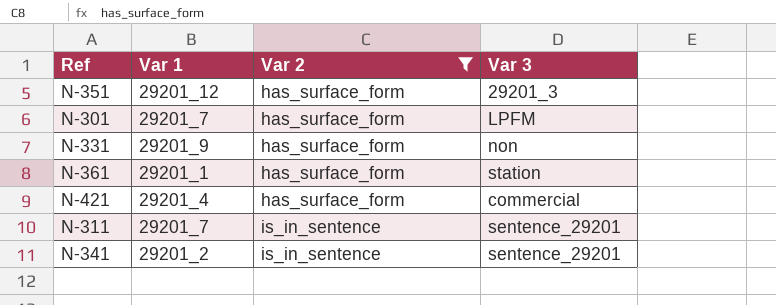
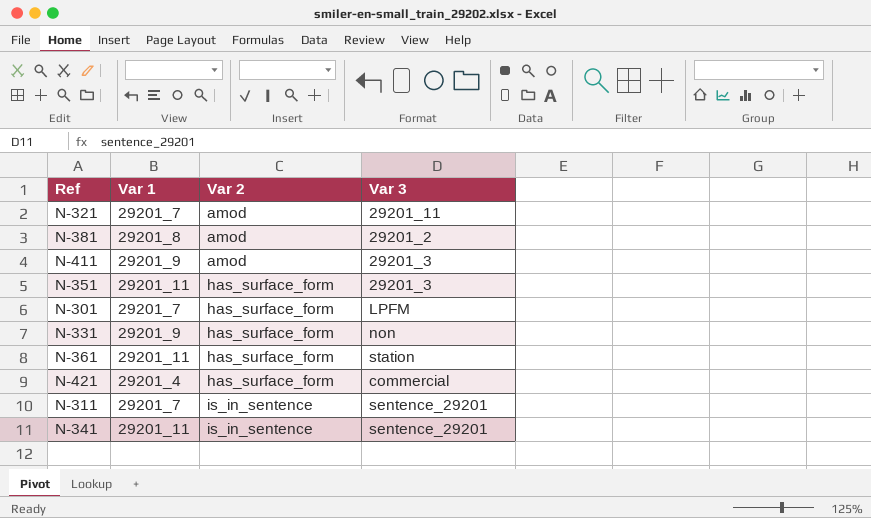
filter: Var 2 != amod -> none
N-351 | Var 1: 29201_12 -> 29201_11
N-361 | Var 1: 29201_1 -> 29201_11
N-341 | Var 1: 29201_2 -> 29201_11

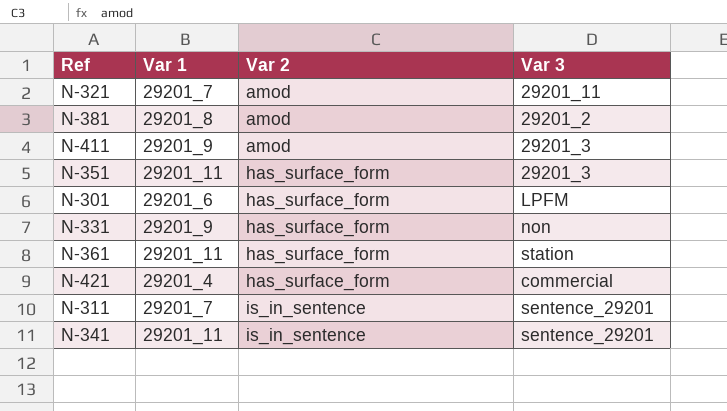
N-301 | Var 1: 29201_7 -> 29201_6

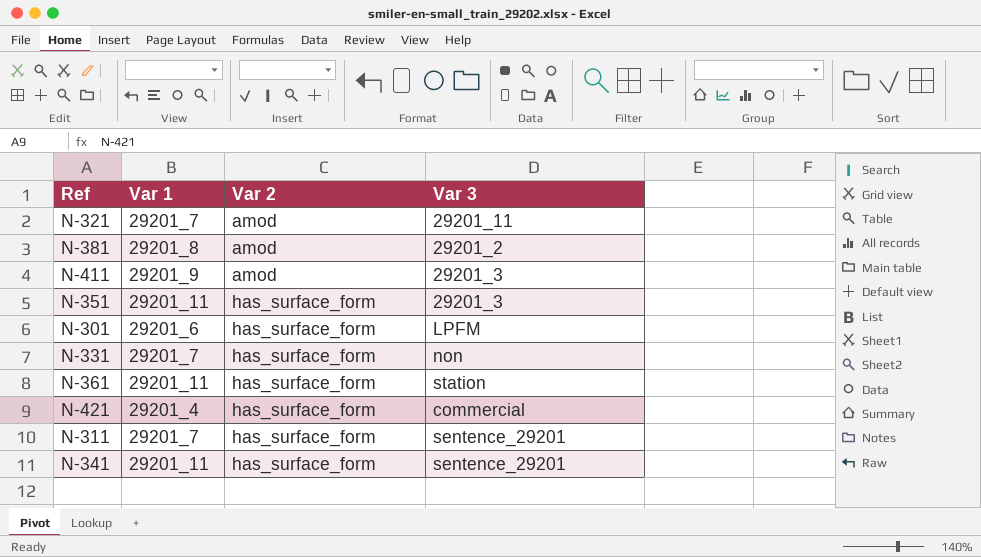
N-331 | Var 1: 29201_9 -> 29201_7
N-311 | Var 2: is_in_sentence -> has_surface_form
N-341 | Var 2: is_in_sentence -> has_surface_form

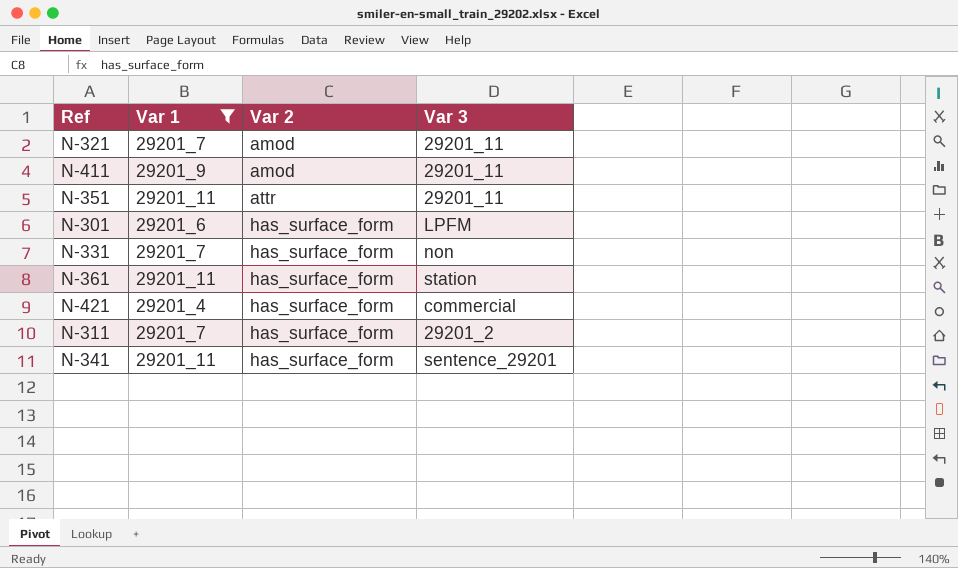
filter: none -> Var 1 != 29201_8
N-411 | Var 3: 29201_3 -> 29201_11
N-351 | Var 2: has_surface_form -> attr
N-351 | Var 3: 29201_3 -> 29201_11
N-311 | Var 3: sentence_29201 -> 29201_2

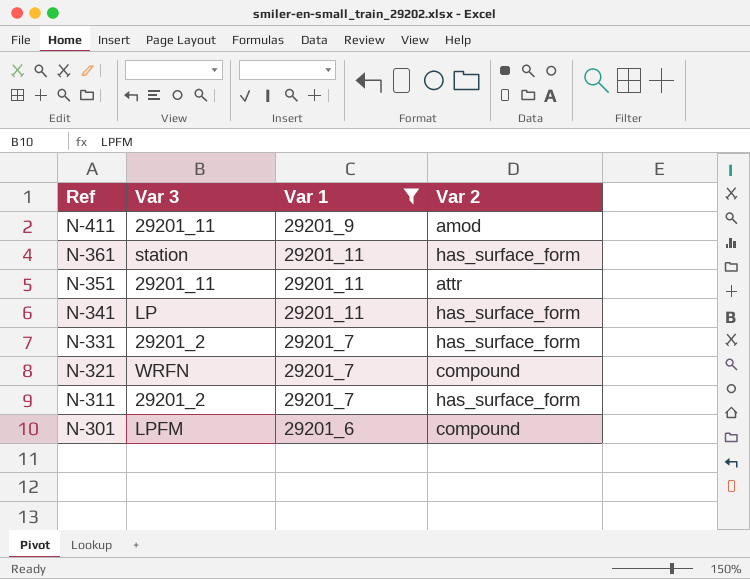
row order: Var 2 ascending -> Ref descending
column Var 3 | position: 4 -> 2
row N-421: 29201_4 | has_surface_form | commercial -> none
N-341 | Var 3: sentence_29201 -> LP
N-331 | Var 3: non -> 29201_2
N-321 | Var 3: 29201_11 -> WRFN
N-321 | Var 2: amod -> compound
N-301 | Var 2: has_surface_form -> compound

